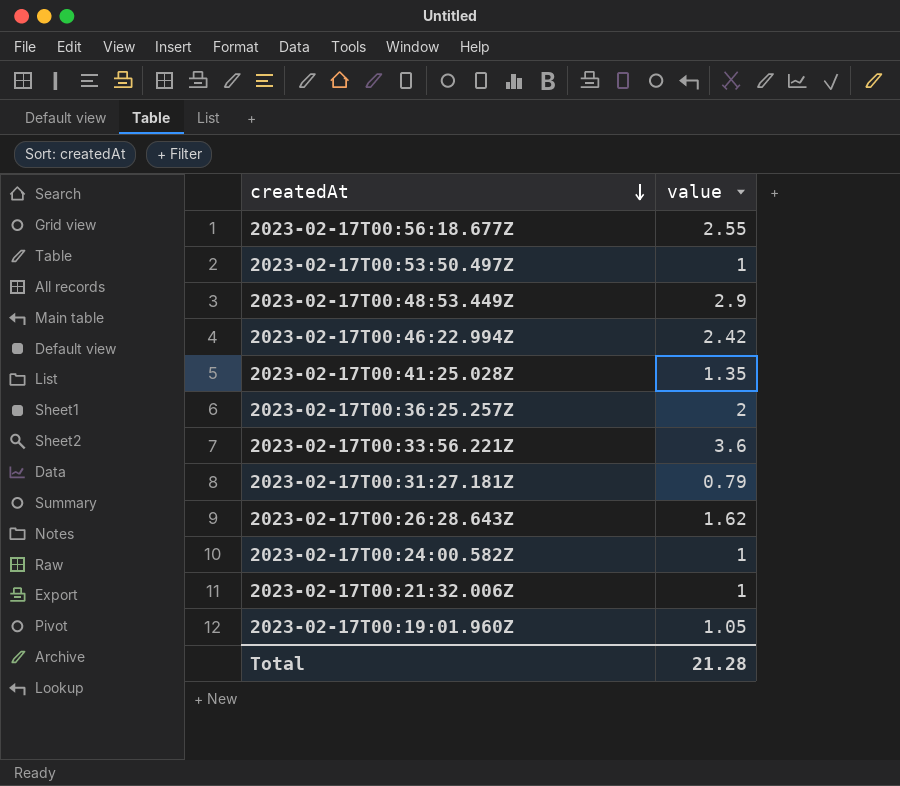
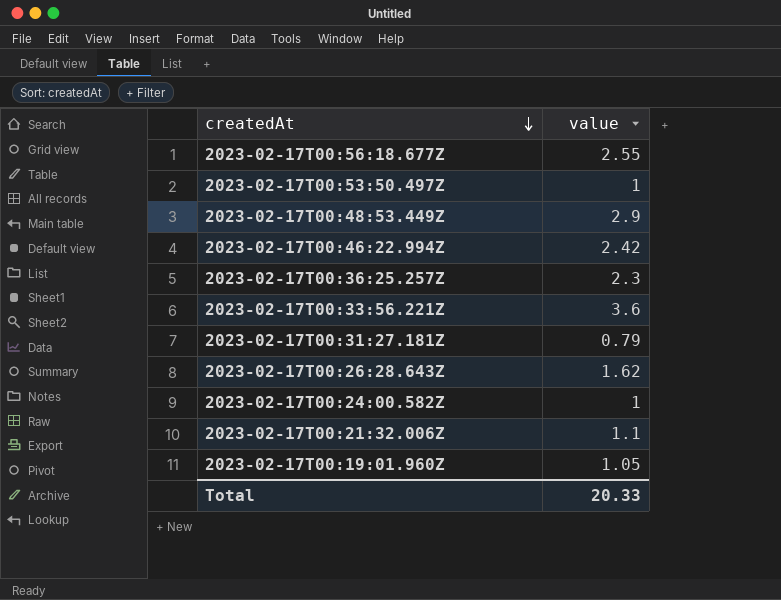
row 2023-02-17T00:41:25.028Z: 1.35 -> none
2023-02-17T00:36:25.257Z | value: 2 -> 2.3
2023-02-17T00:21:32.006Z | value: 1 -> 1.1
Total | value: 21.28 -> 20.33

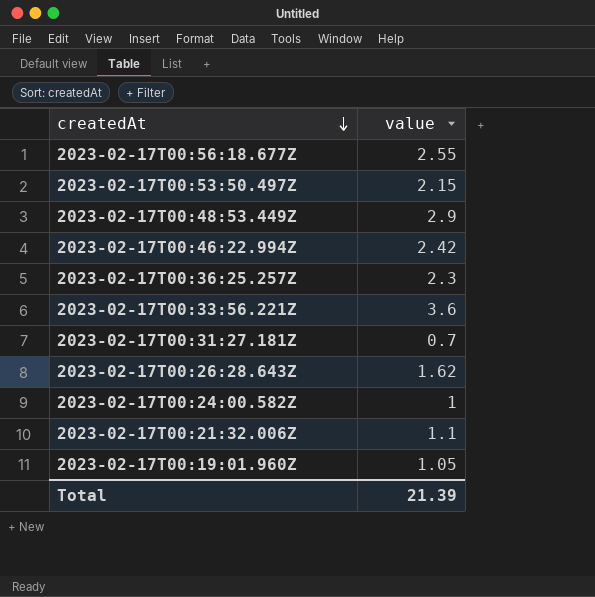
2023-02-17T00:53:50.497Z | value: 1 -> 2.15
2023-02-17T00:31:27.181Z | value: 0.79 -> 0.7
Total | value: 20.33 -> 21.39

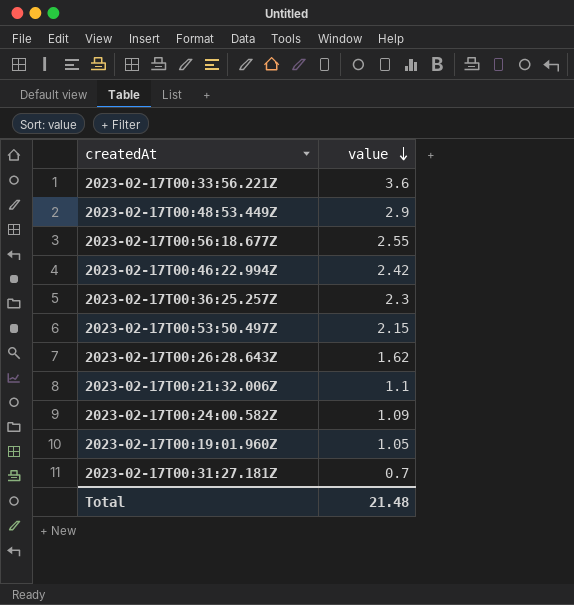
row order: createdAt descending -> value descending
2023-02-17T00:24:00.582Z | value: 1 -> 1.09
Total | value: 21.39 -> 21.48

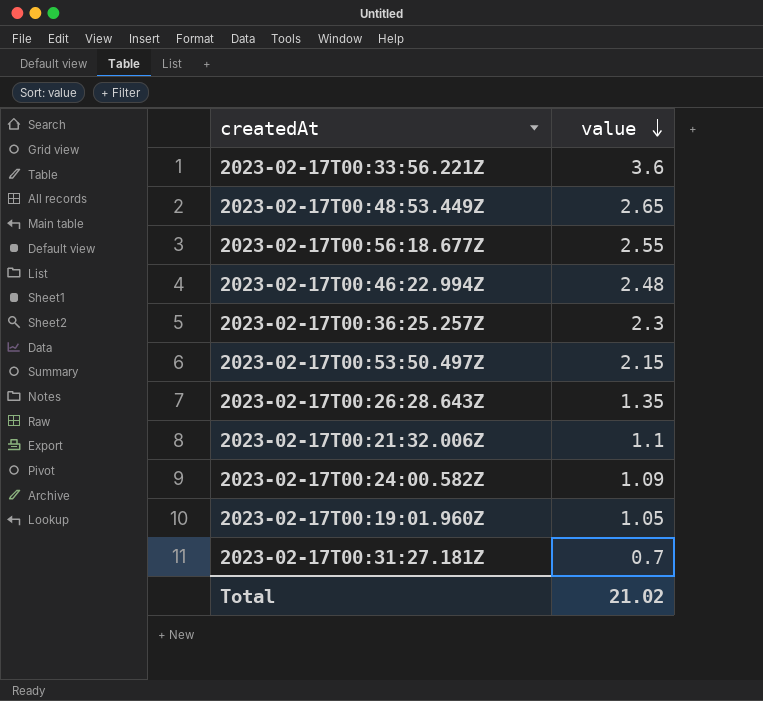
2023-02-17T00:48:53.449Z | value: 2.9 -> 2.65
2023-02-17T00:46:22.994Z | value: 2.42 -> 2.48
2023-02-17T00:26:28.643Z | value: 1.62 -> 1.35
Total | value: 21.48 -> 21.02

